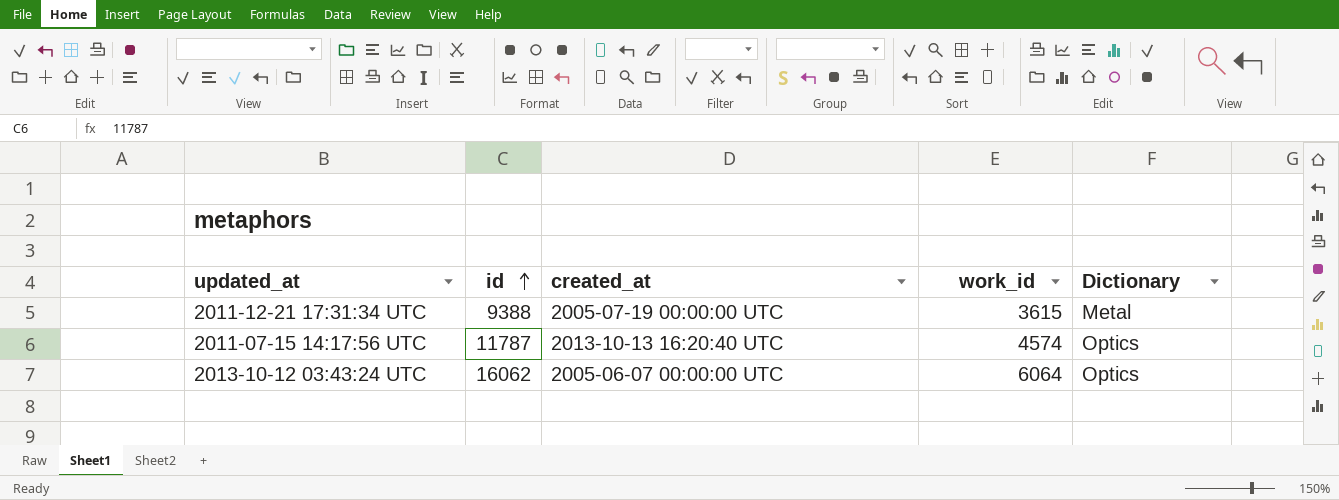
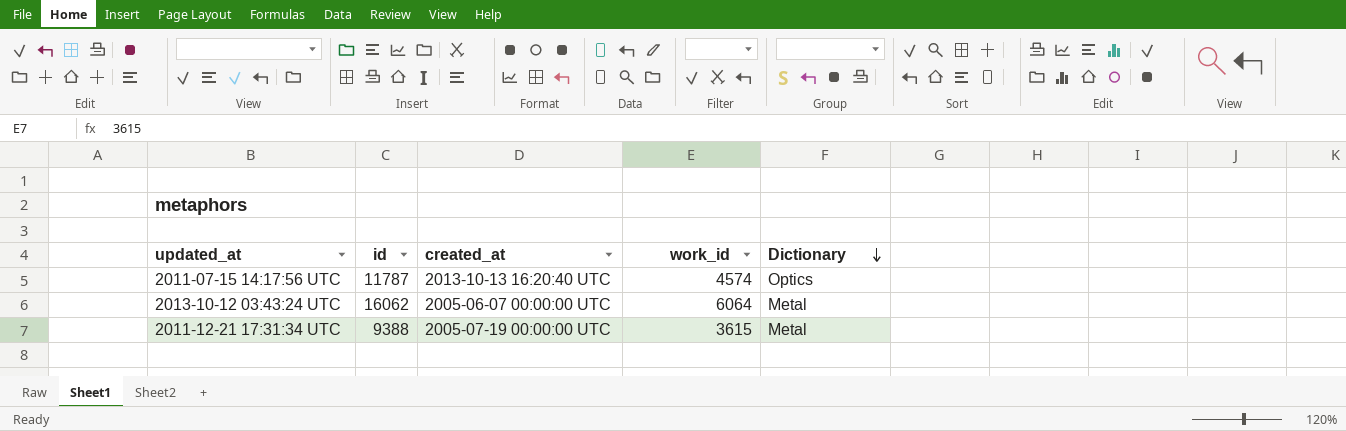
row order: id ascending -> Dictionary descending
2013-10-12 03:43:24 UTC | Dictionary: Optics -> Metal

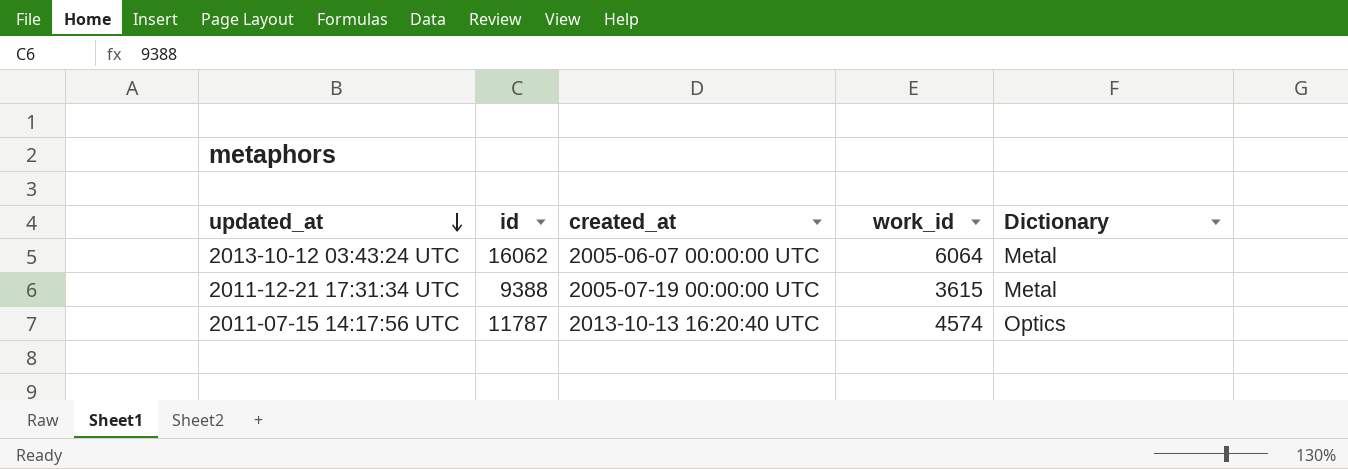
row order: Dictionary descending -> updated_at descending

